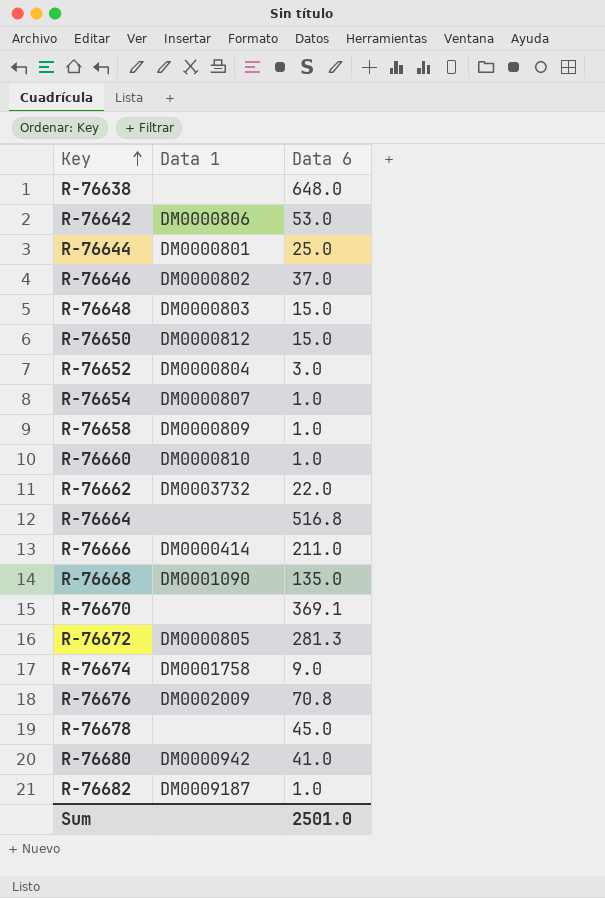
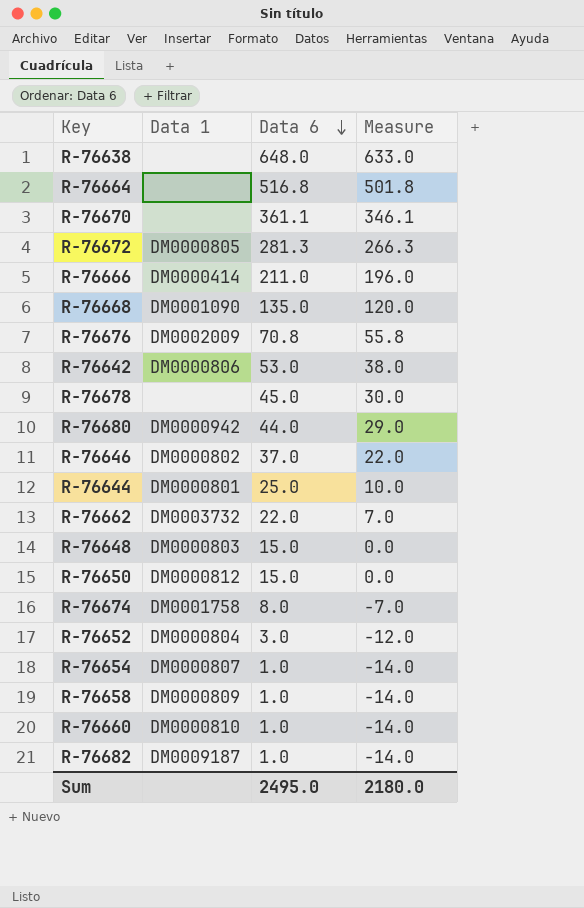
row order: Key ascending -> Data 6 descending
column Measure | formula: none -> [Data 6] - 15
R-76670 | Data 6: 369.1 -> 361.1
R-76680 | Data 6: 41.0 -> 44.0
R-76674 | Data 6: 9.0 -> 8.0
Sum | Data 6: 2501.0 -> 2495.0

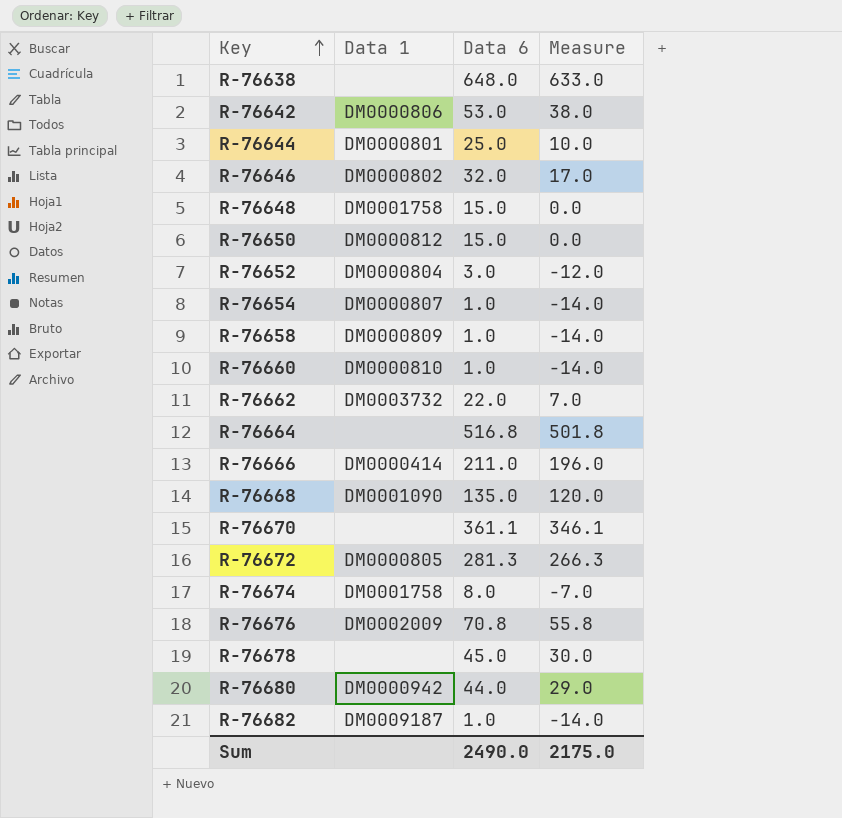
row order: Data 6 descending -> Key ascending
R-76646 | Data 6: 37.0 -> 32.0
R-76646 | Measure: 22.0 -> 17.0
R-76648 | Data 1: DM0000803 -> DM0001758
Sum | Data 6: 2495.0 -> 2490.0
Sum | Measure: 2180.0 -> 2175.0

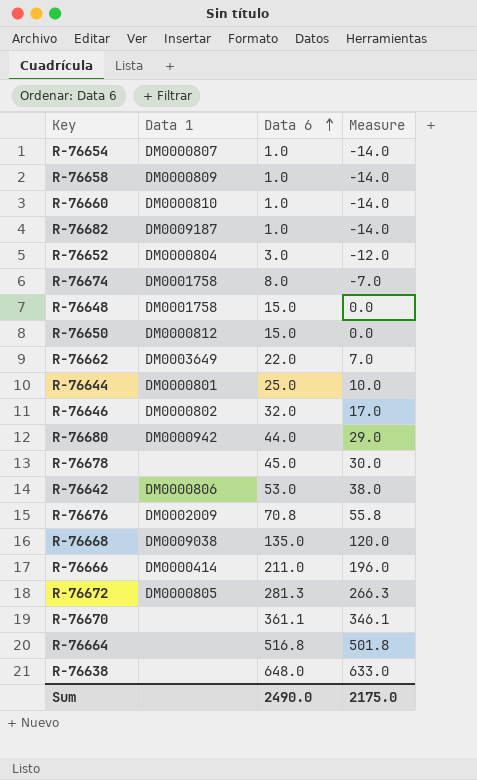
row order: Key ascending -> Data 6 ascending
R-76662 | Data 1: DM0003732 -> DM0003649
R-76668 | Data 1: DM0001090 -> DM0009038

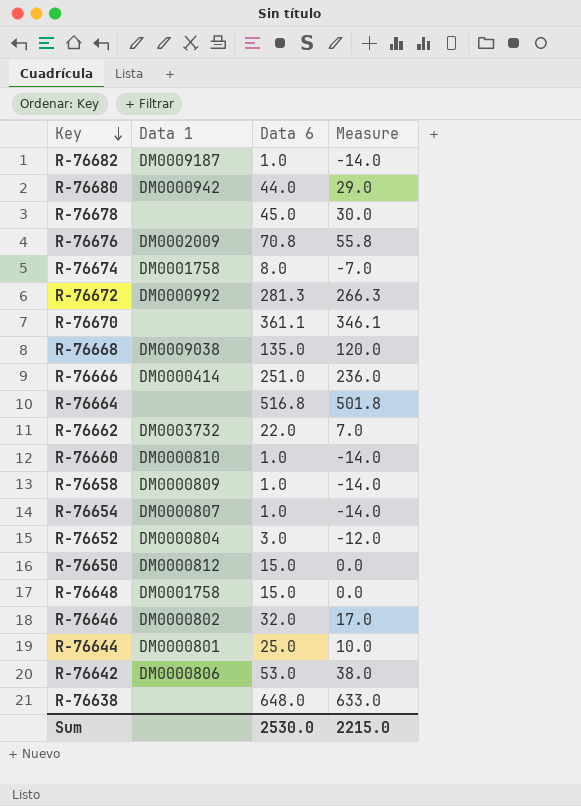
row order: Data 6 ascending -> Key descending
R-76672 | Data 1: DM0000805 -> DM0000992
R-76666 | Data 6: 211.0 -> 251.0
R-76666 | Measure: 196.0 -> 236.0
R-76662 | Data 1: DM0003649 -> DM0003732
Sum | Data 6: 2490.0 -> 2530.0
Sum | Measure: 2175.0 -> 2215.0

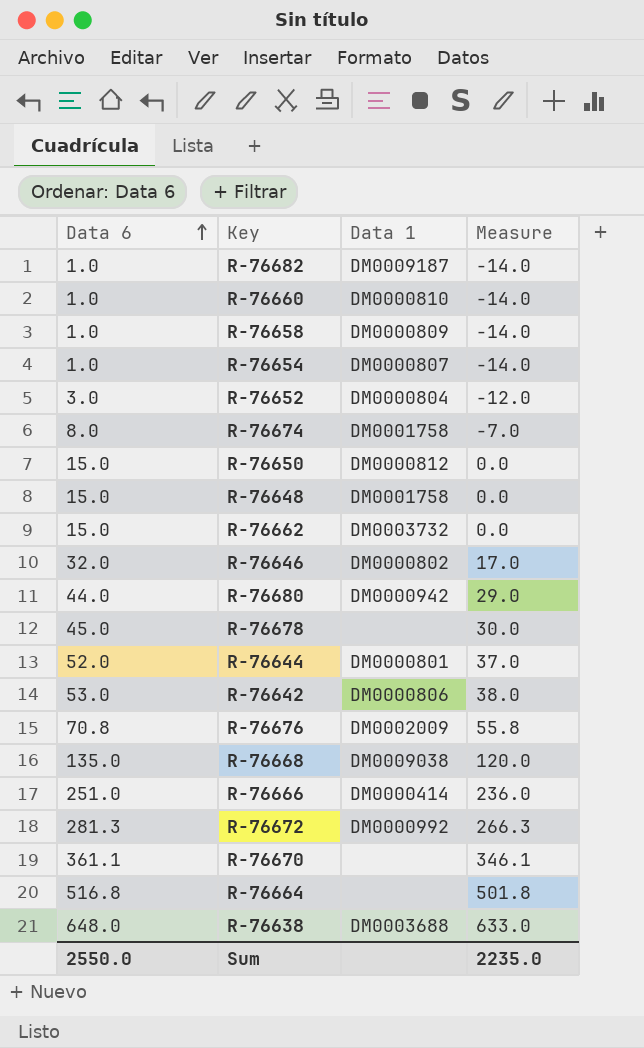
row order: Key descending -> Data 6 ascending
column Data 6 | position: 3 -> 1
R-76662 | Data 6: 22.0 -> 15.0
R-76662 | Measure: 7.0 -> 0.0
R-76644 | Data 6: 25.0 -> 52.0
R-76644 | Measure: 10.0 -> 37.0
R-76638 | Data 1: none -> DM0003688
Sum | Data 6: 2530.0 -> 2550.0
Sum | Measure: 2215.0 -> 2235.0

